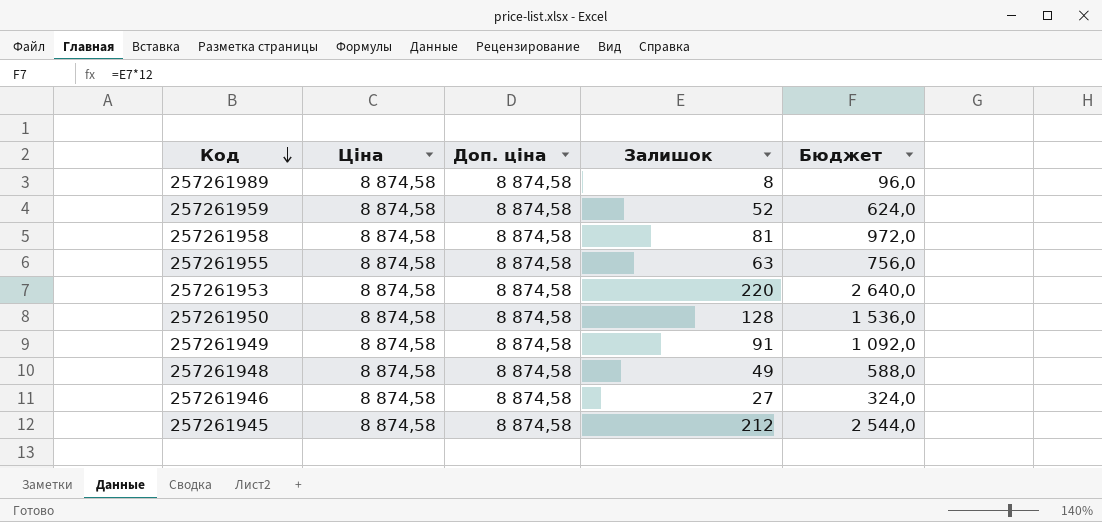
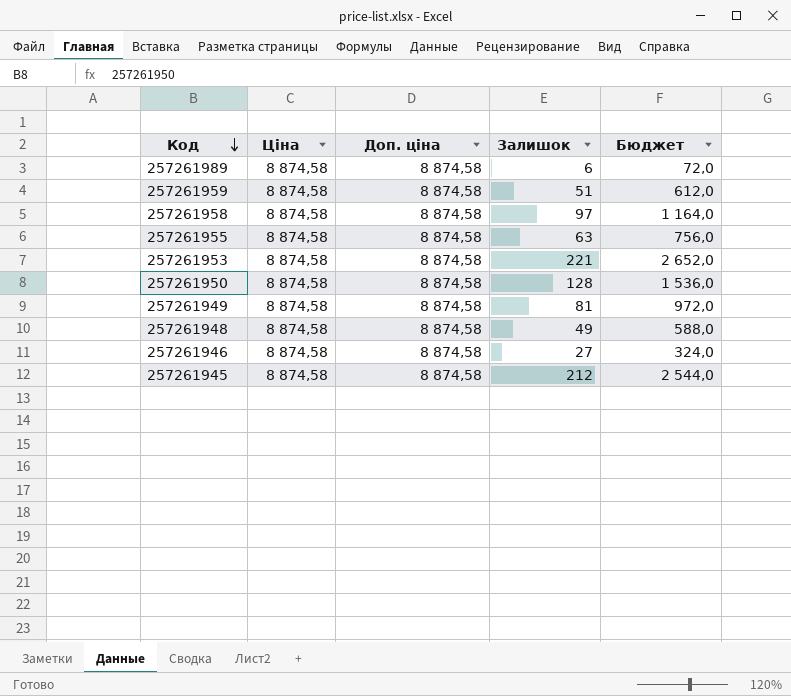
257261989 | Залишок: 8 -> 6
257261989 | Бюджет: 96,0 -> 72,0
257261959 | Залишок: 52 -> 51
257261959 | Бюджет: 624,0 -> 612,0
257261958 | Залишок: 81 -> 97
257261958 | Бюджет: 972,0 -> 1 164,0
257261953 | Залишок: 220 -> 221
257261953 | Бюджет: 2 640,0 -> 2 652,0
257261949 | Залишок: 91 -> 81
257261949 | Бюджет: 1 092,0 -> 972,0

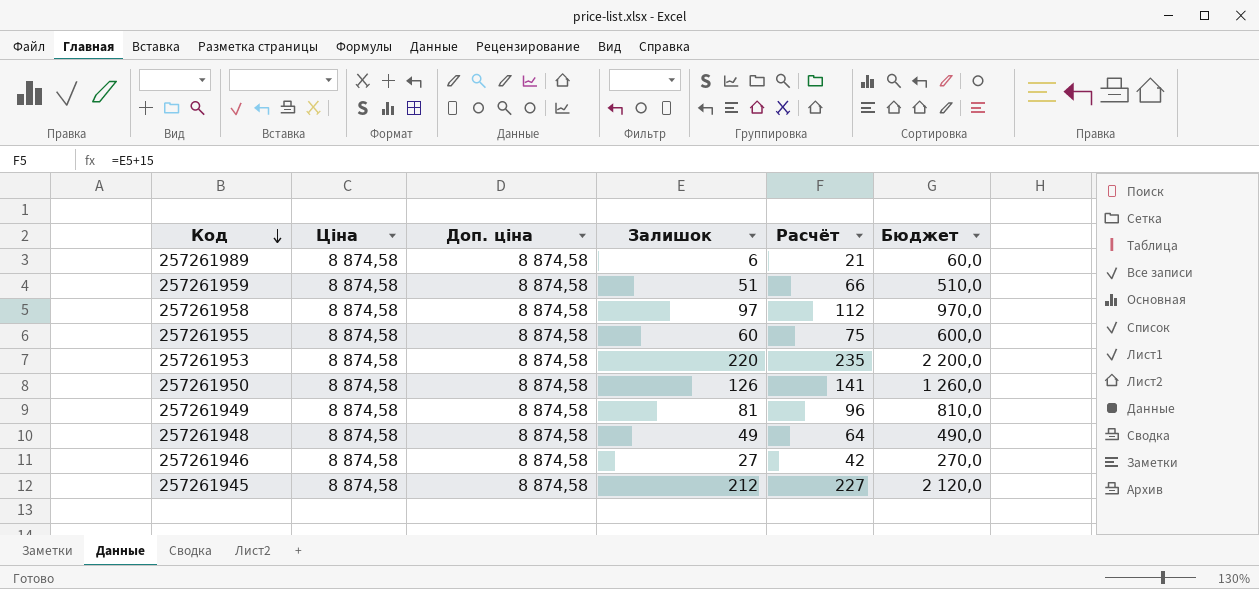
column Расчёт | formula: none -> [Залишок] + 15
column Бюджет | formula: [Залишок] * 12 -> [Залишок] * 10
257261955 | Залишок: 63 -> 60
257261953 | Залишок: 221 -> 220
257261950 | Залишок: 128 -> 126

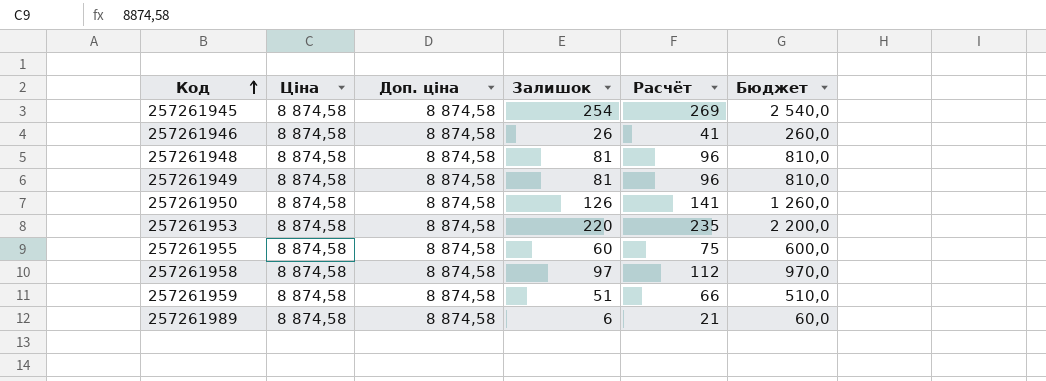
row order: Код descending -> Код ascending
257261945 | Залишок: 212 -> 254
257261945 | Расчёт: 227 -> 269
257261945 | Бюджет: 2 120,0 -> 2 540,0
257261946 | Залишок: 27 -> 26
257261946 | Расчёт: 42 -> 41
257261946 | Бюджет: 270,0 -> 260,0
257261948 | Залишок: 49 -> 81
257261948 | Расчёт: 64 -> 96
257261948 | Бюджет: 490,0 -> 810,0

